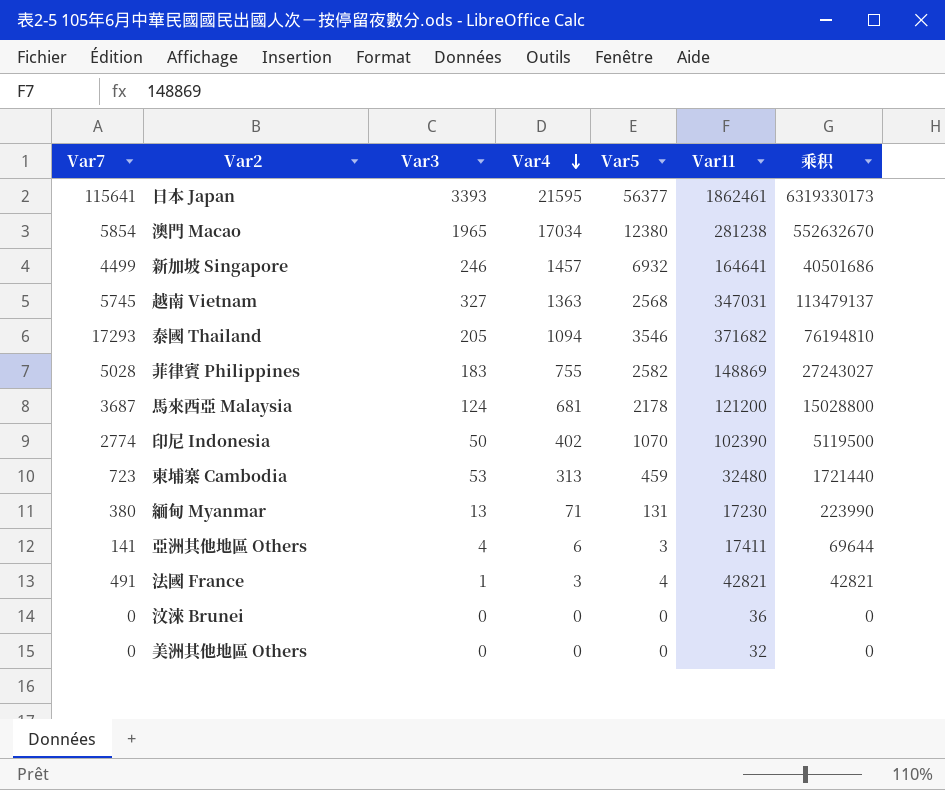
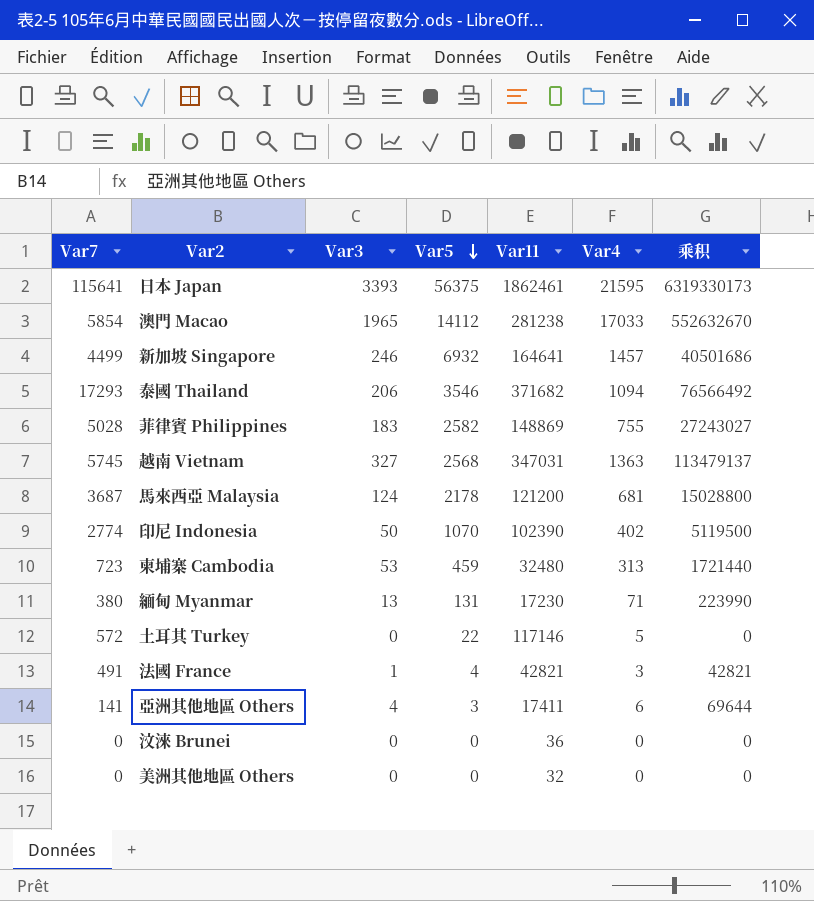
row order: Var4 descending -> Var5 descending
column Var4 | position: 4 -> 6
日本 Japan | Var5: 56377 -> 56375
澳門 Macao | Var5: 12380 -> 14112
澳門 Macao | Var4: 17034 -> 17033
泰國 Thailand | Var3: 205 -> 206
泰國 Thailand | 乘积: 76194810 -> 76566492
row 土耳其 Turkey: none -> 572 | 0 | 22 | 117146 | 5 | 0

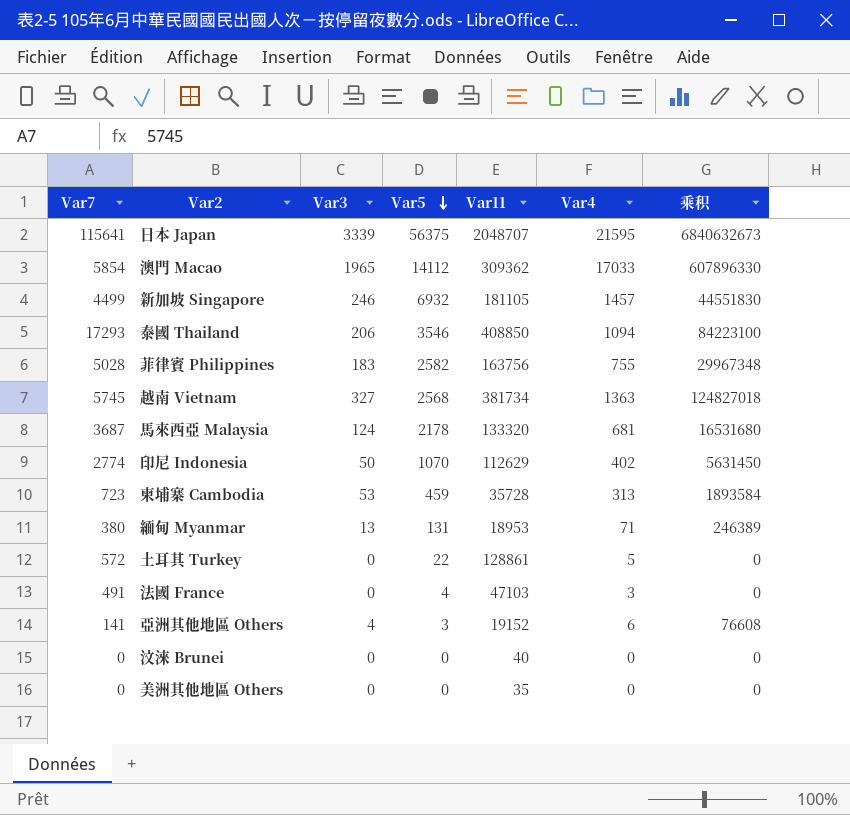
日本 Japan | Var3: 3393 -> 3339
日本 Japan | Var11: 1862461 -> 2048707
日本 Japan | 乘积: 6319330173 -> 6840632673
澳門 Macao | Var11: 281238 -> 309362
澳門 Macao | 乘积: 552632670 -> 607896330
新加坡 Singapore | Var11: 164641 -> 181105
新加坡 Singapore | 乘积: 40501686 -> 44551830
泰國 Thailand | Var11: 371682 -> 408850
泰國 Thailand | 乘积: 76566492 -> 84223100
菲律賓 Philippines | Var11: 148869 -> 163756
菲律賓 Philippines | 乘积: 27243027 -> 29967348
越南 Vietnam | Var11: 347031 -> 381734
越南 Vietnam | 乘积: 113479137 -> 124827018
馬來西亞 Malaysia | Var11: 121200 -> 133320
馬來西亞 Malaysia | 乘积: 15028800 -> 16531680
印尼 Indonesia | Var11: 102390 -> 112629
印尼 Indonesia | 乘积: 5119500 -> 5631450
柬埔寨 Cambodia | Var11: 32480 -> 35728
柬埔寨 Cambodia | 乘积: 1721440 -> 1893584
緬甸 Myanmar | Var11: 17230 -> 18953
緬甸 Myanmar | 乘积: 223990 -> 246389
土耳其 Turkey | Var11: 117146 -> 128861
法國 France | Var3: 1 -> 0
法國 France | Var11: 42821 -> 47103
法國 France | 乘积: 42821 -> 0
亞洲其他地區 Others | Var11: 17411 -> 19152
亞洲其他地區 Others | 乘积: 69644 -> 76608
汶淶 Brunei | Var11: 36 -> 40
美洲其他地區 Others | Var11: 32 -> 35

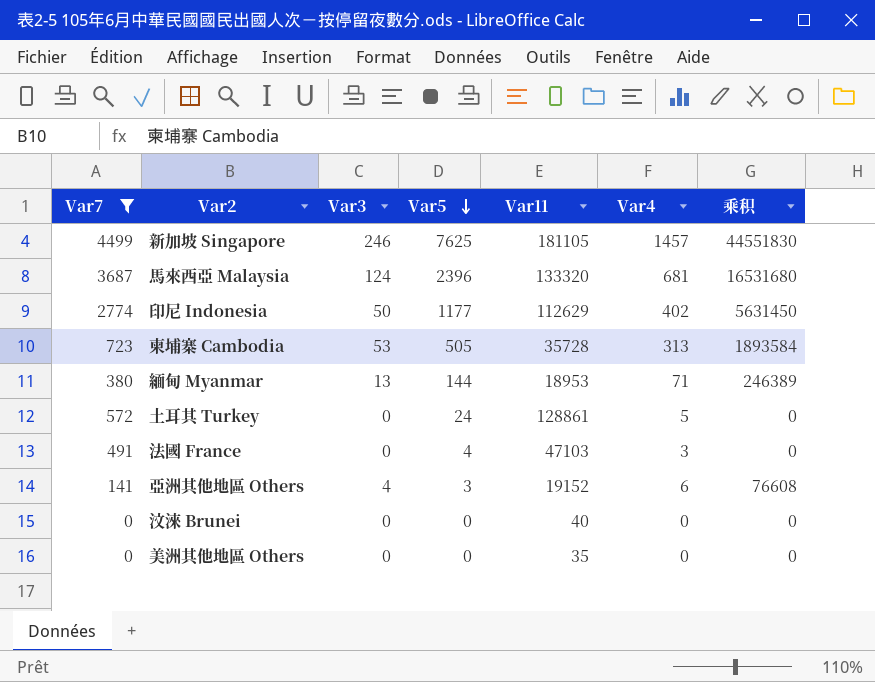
filter: none -> Var7 <= 4499
新加坡 Singapore | Var5: 6932 -> 7625
馬來西亞 Malaysia | Var5: 2178 -> 2396
印尼 Indonesia | Var5: 1070 -> 1177
柬埔寨 Cambodia | Var5: 459 -> 505
緬甸 Myanmar | Var5: 131 -> 144
土耳其 Turkey | Var5: 22 -> 24

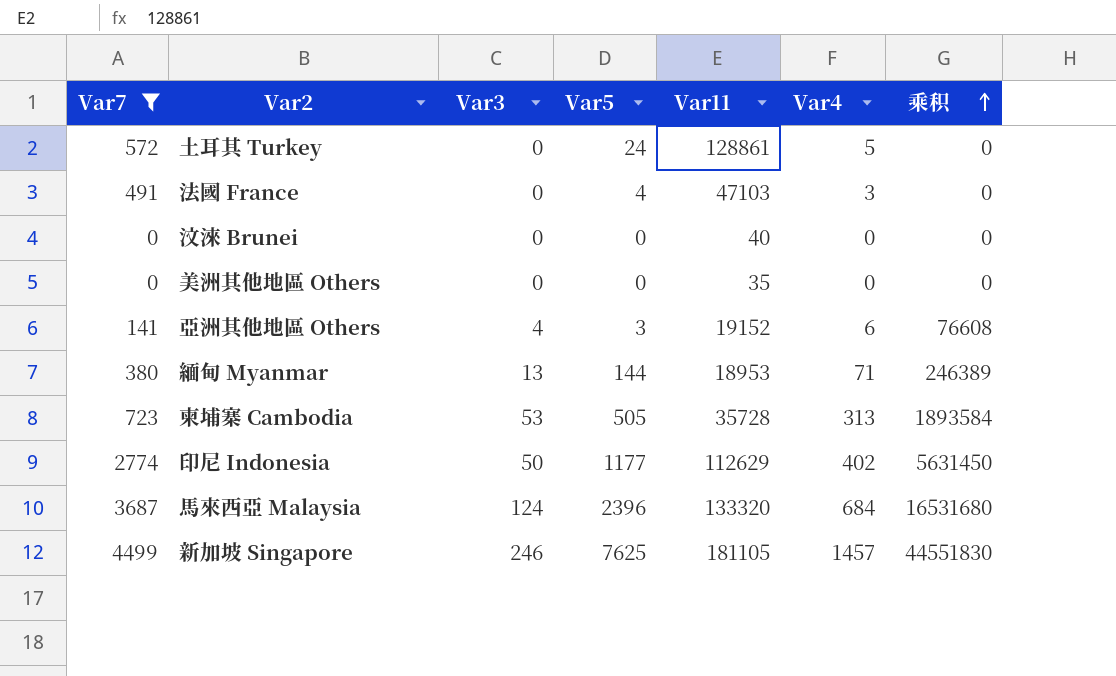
row order: Var5 descending -> 乘积 ascending
馬來西亞 Malaysia | Var4: 681 -> 684

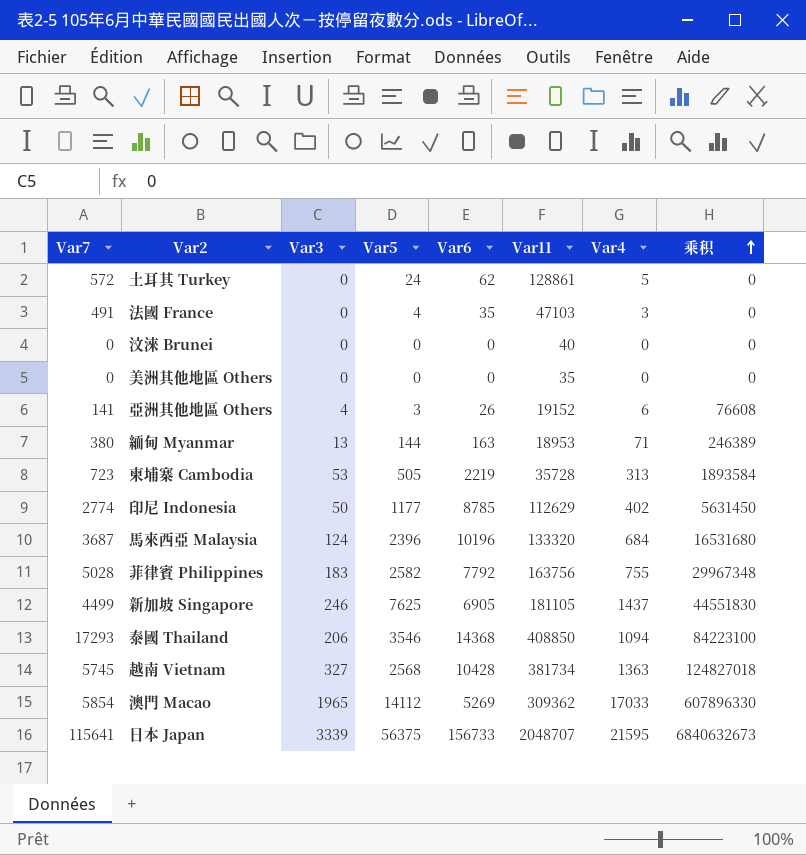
filter: Var7 <= 4499 -> none
column Var6 | position: none -> 5
新加坡 Singapore | Var4: 1457 -> 1437

